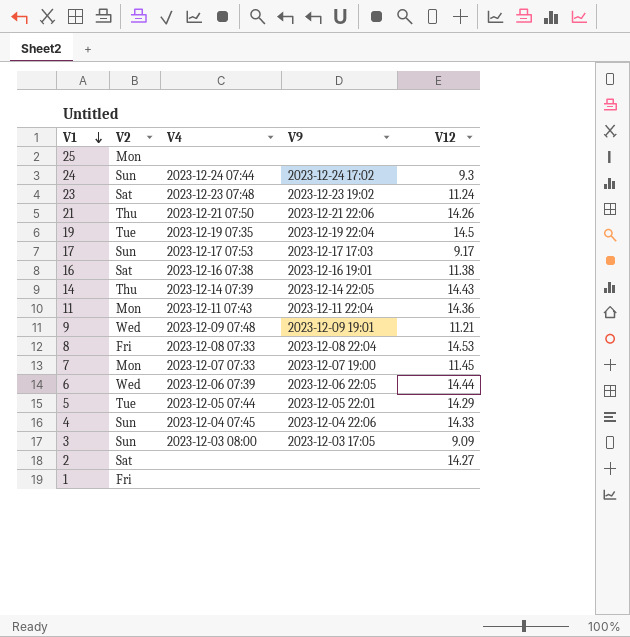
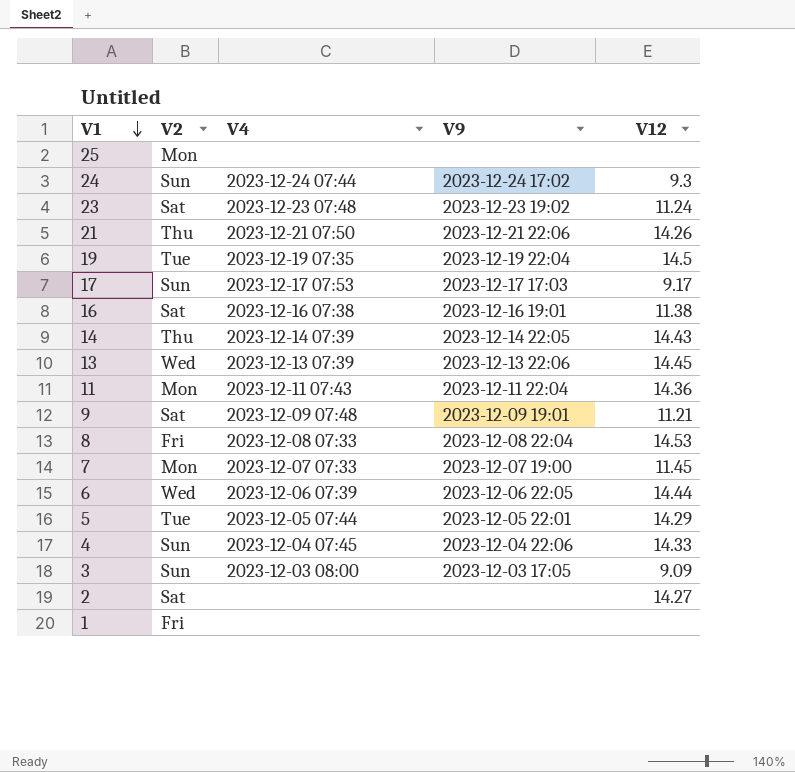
row 13: none -> Wed | 2023-12-13 07:39 | 2023-12-13 22:06 | 14.45
9 | V2: Wed -> Sat

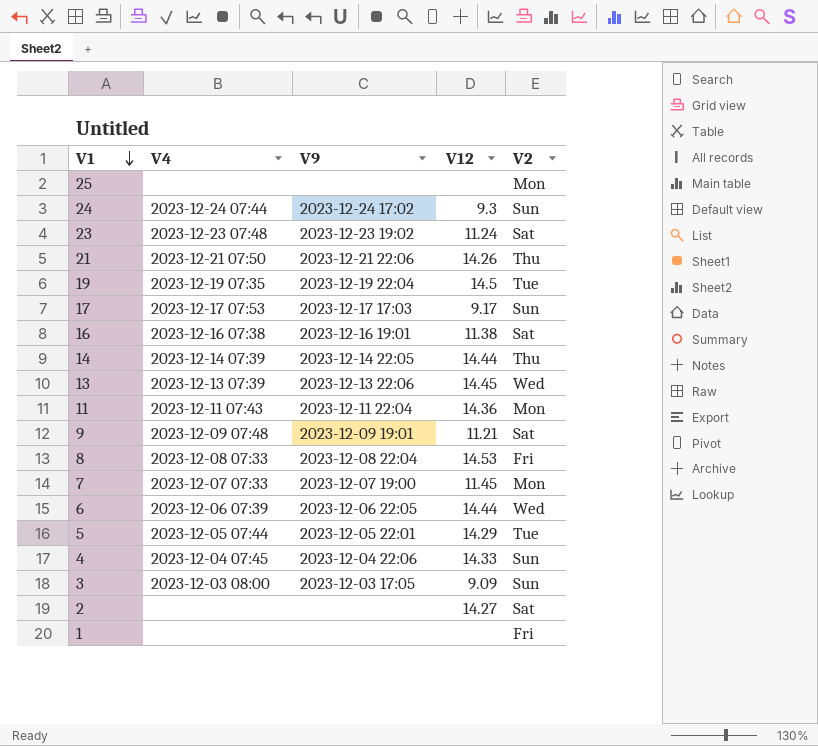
column V2 | position: 2 -> 5
14 | V12: 14.43 -> 14.44

